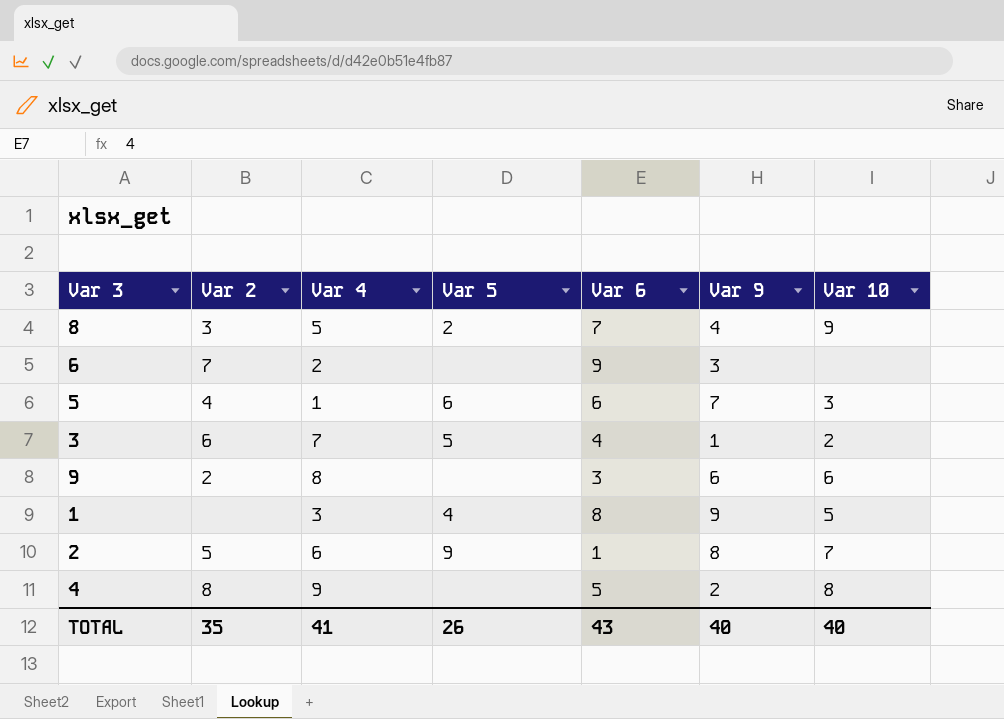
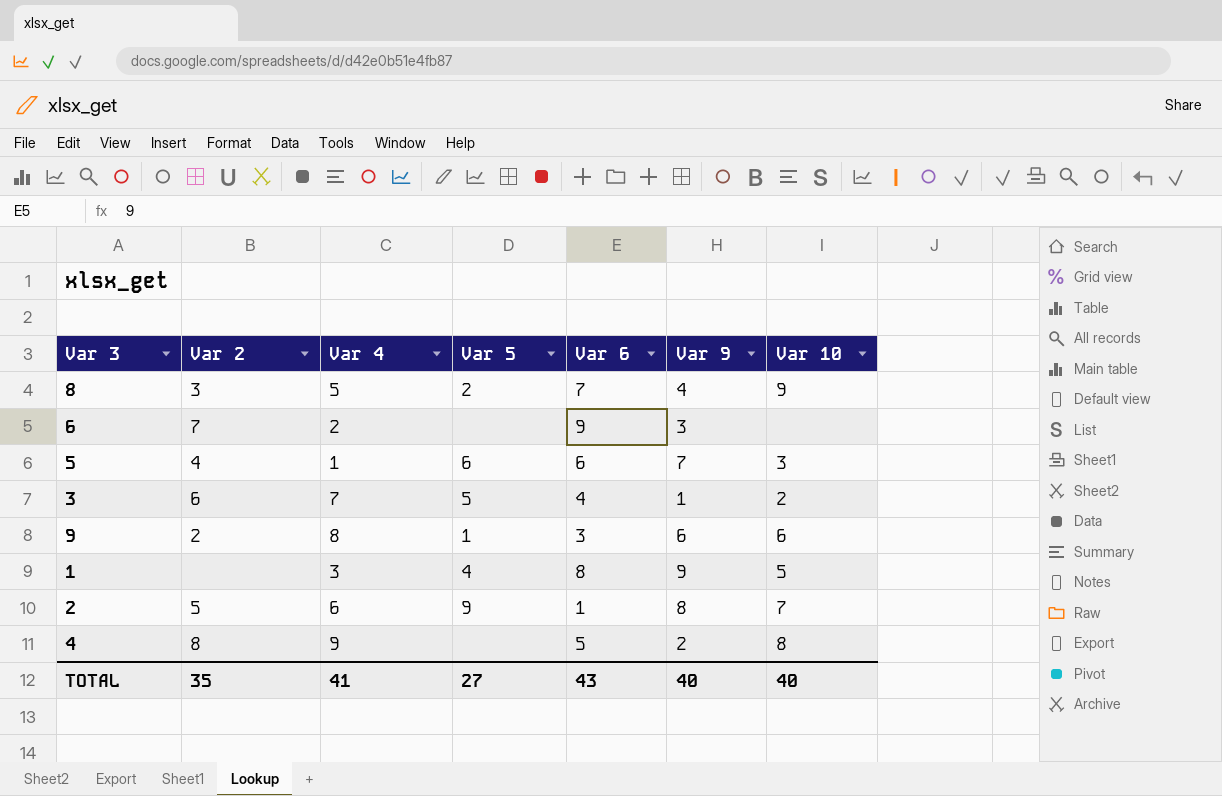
9 | Var 5: none -> 1
TOTAL | Var 5: 26 -> 27

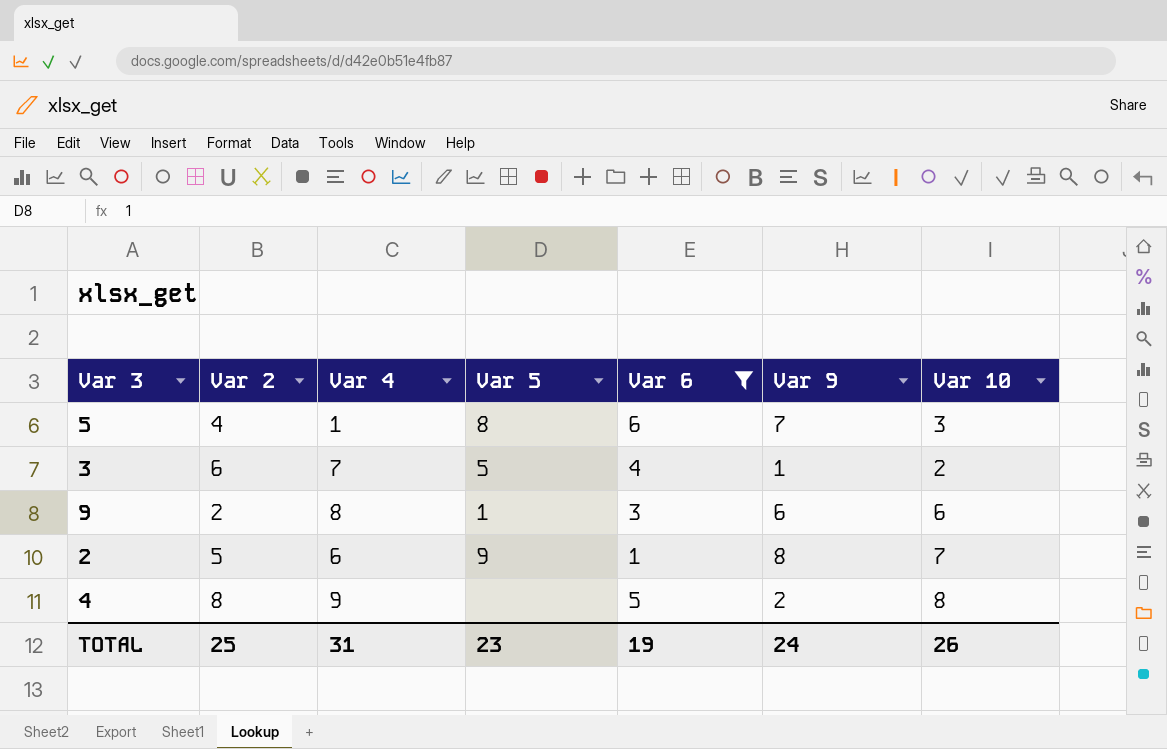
filter: none -> Var 6 <= 6
5 | Var 5: 6 -> 8
TOTAL | Var 2: 35 -> 25
TOTAL | Var 4: 41 -> 31
TOTAL | Var 5: 27 -> 23
TOTAL | Var 6: 43 -> 19
TOTAL | Var 9: 40 -> 24
TOTAL | Var 10: 40 -> 26

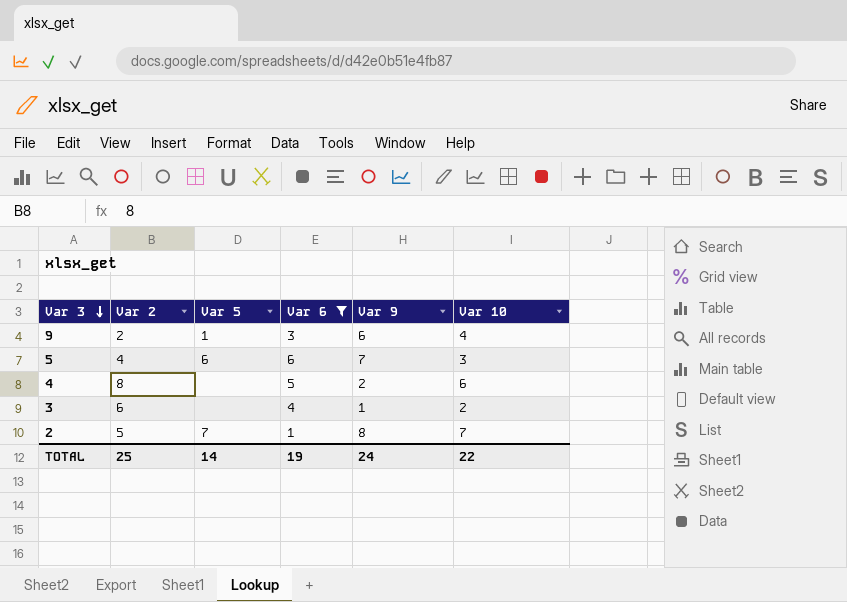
row order: none -> Var 3 descending
column Var 4 | position: 3 -> none
9 | Var 10: 6 -> 4
5 | Var 5: 8 -> 6
4 | Var 10: 8 -> 6
3 | Var 5: 5 -> none
2 | Var 5: 9 -> 7
TOTAL | Var 5: 23 -> 14
TOTAL | Var 10: 26 -> 22

